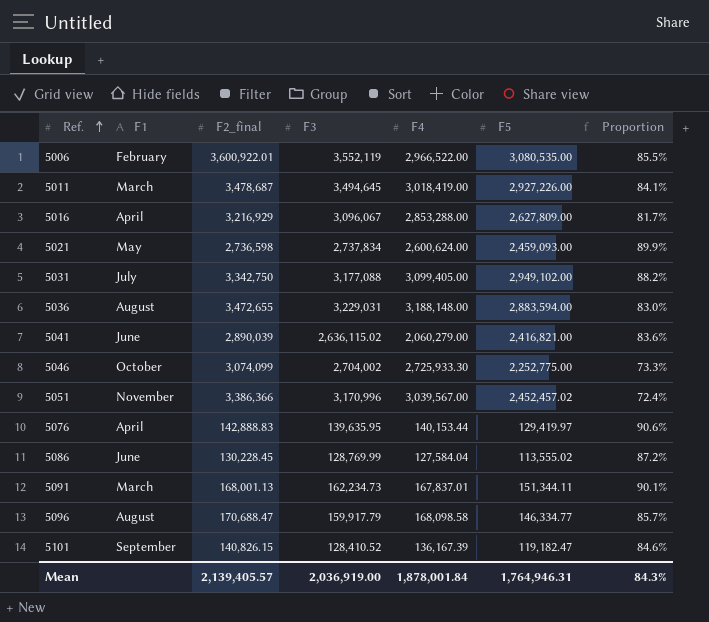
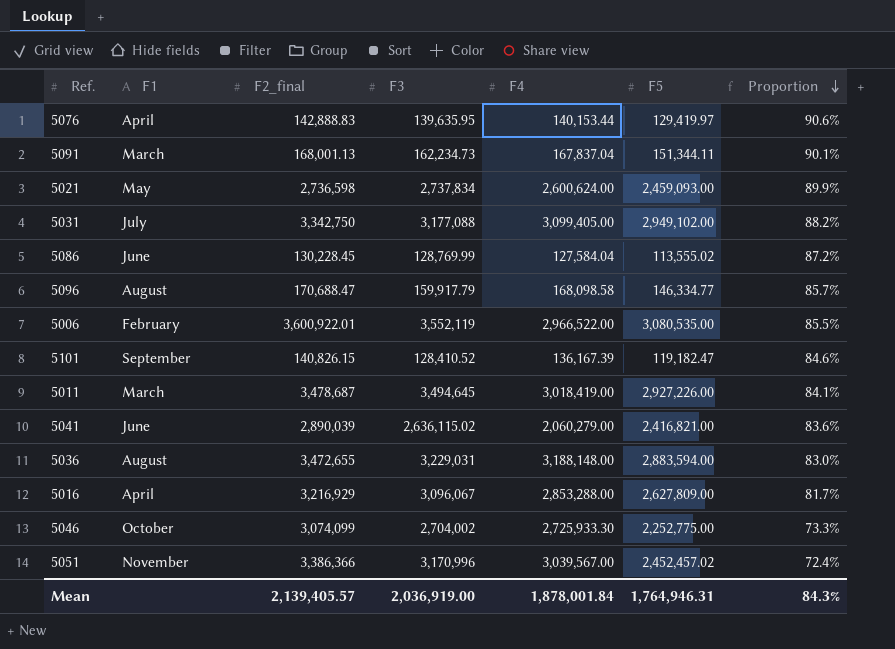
row order: Ref. ascending -> Proportion descending
5091 | F4: 167,837.01 -> 167,837.04

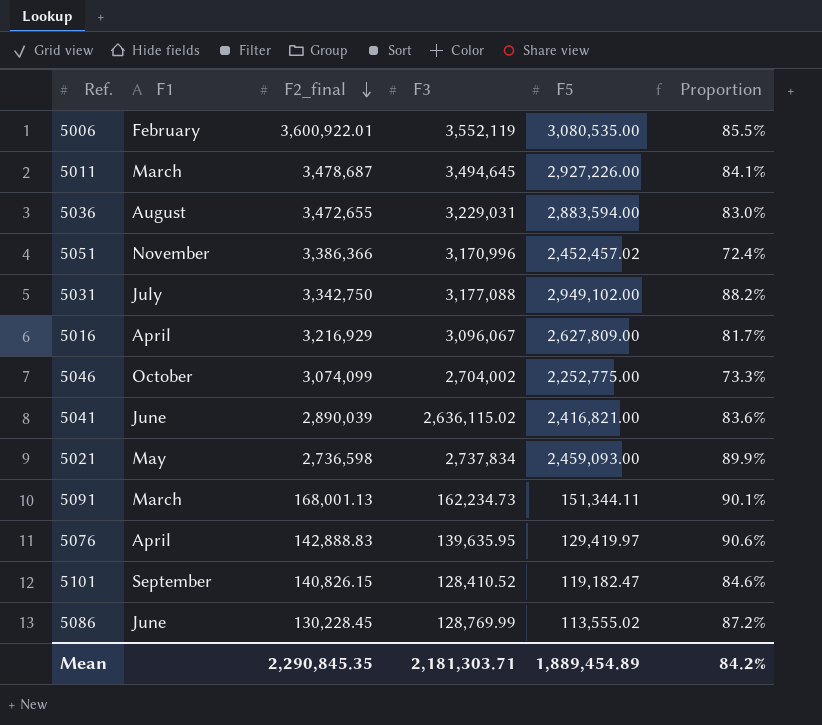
row order: Proportion descending -> F2_final descending
column F4 | position: 5 -> none
row 5096: August | 170,688.47 | 159,917.79 | 168,098.58 | 146,334.77 | 85.7% -> none
Mean | F2_final: 2,139,405.57 -> 2,290,845.35
Mean | F3: 2,036,919.00 -> 2,181,303.71
Mean | F5: 1,764,946.31 -> 1,889,454.89
Mean | Proportion: 84.3% -> 84.2%

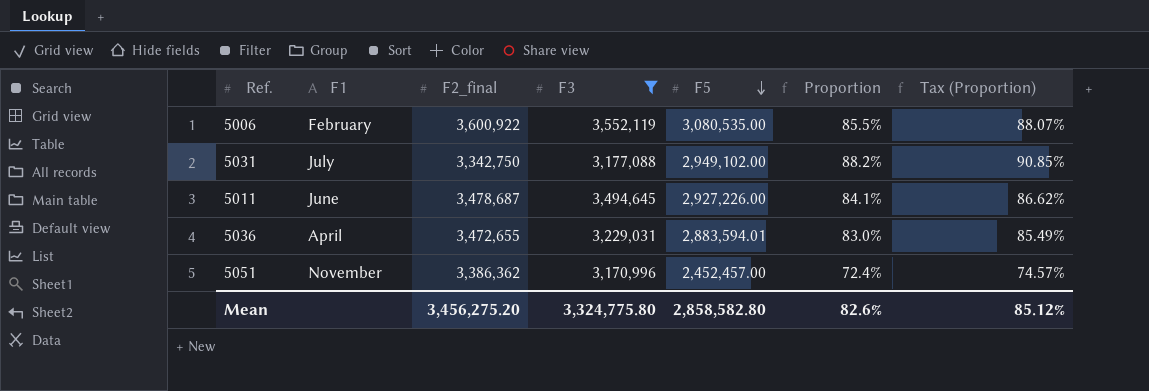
filter: none -> F3 >= 3,170,996
row order: F2_final descending -> F5 descending
column Tax (Proportion) | formula: none -> [Proportion] * 1.03
5006 | F2_final: 3,600,922.01 -> 3,600,922
5011 | F1: March -> June
5036 | F1: August -> April
5036 | F5: 2,883,594.00 -> 2,883,594.01
5051 | F2_final: 3,386,366 -> 3,386,362
5051 | F5: 2,452,457.02 -> 2,452,457.00
Mean | F2_final: 2,290,845.35 -> 3,456,275.20
Mean | F3: 2,181,303.71 -> 3,324,775.80
Mean | F5: 1,889,454.89 -> 2,858,582.80
Mean | Proportion: 84.2% -> 82.6%

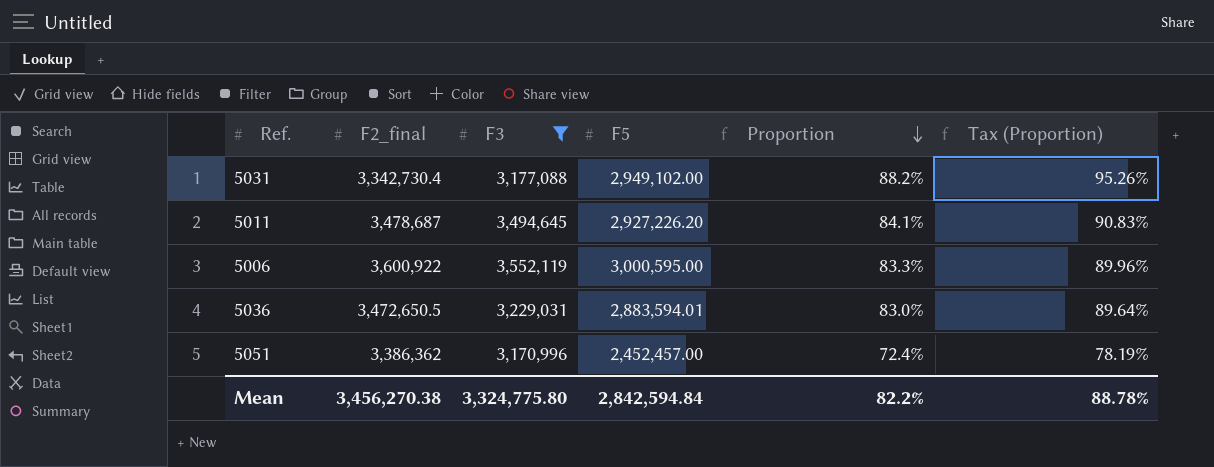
row order: F5 descending -> Proportion descending
column F1 | position: 2 -> none
column Tax (Proportion) | formula: [Proportion] * 1.03 -> [Proportion] * 1.08
5031 | F2_final: 3,342,750 -> 3,342,730.4
5011 | F5: 2,927,226.00 -> 2,927,226.20
5006 | F5: 3,080,535.00 -> 3,000,595.00
5006 | Proportion: 85.5% -> 83.3%
5036 | F2_final: 3,472,655 -> 3,472,650.5
Mean | F2_final: 3,456,275.20 -> 3,456,270.38
Mean | F5: 2,858,582.80 -> 2,842,594.84
Mean | Proportion: 82.6% -> 82.2%
Mean | Tax (Proportion): 85.12% -> 88.78%

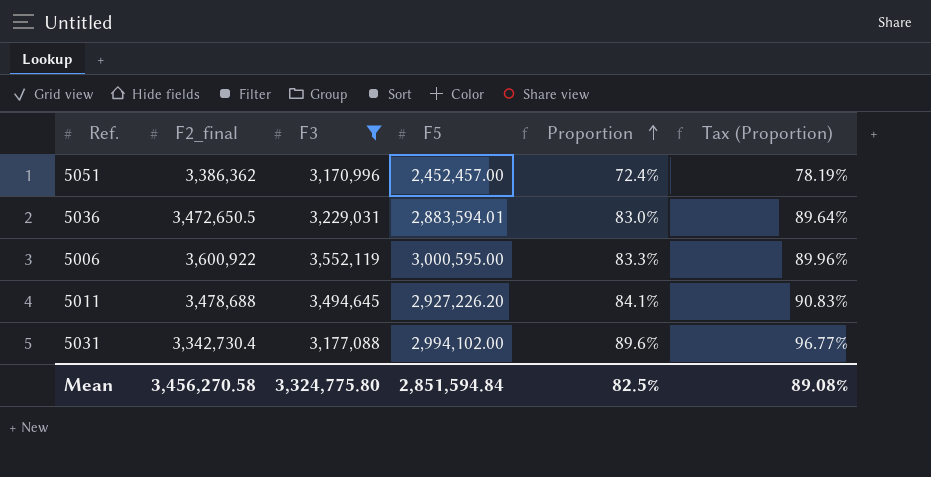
row order: Proportion descending -> Proportion ascending
5011 | F2_final: 3,478,687 -> 3,478,688
5031 | F5: 2,949,102.00 -> 2,994,102.00
5031 | Proportion: 88.2% -> 89.6%
5031 | Tax (Proportion): 95.26% -> 96.77%
Mean | F2_final: 3,456,270.38 -> 3,456,270.58
Mean | F5: 2,842,594.84 -> 2,851,594.84
Mean | Proportion: 82.2% -> 82.5%
Mean | Tax (Proportion): 88.78% -> 89.08%

